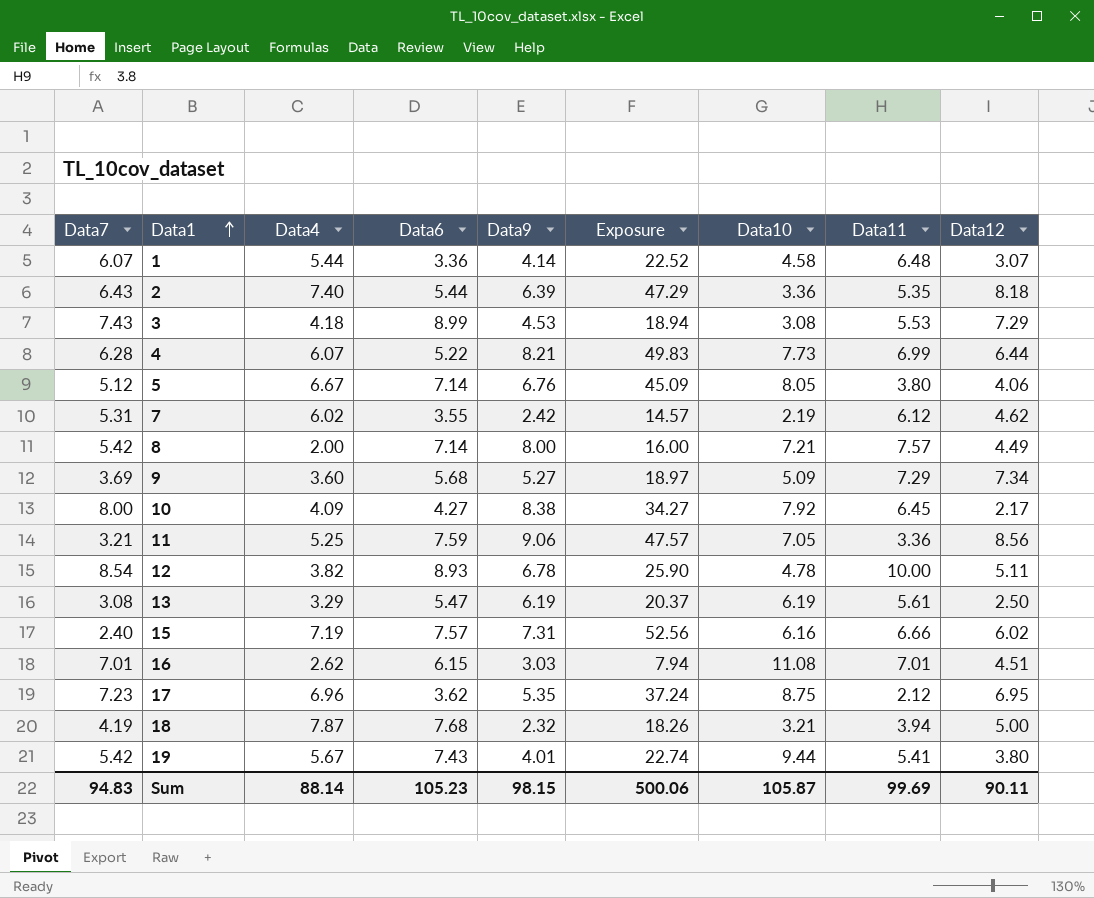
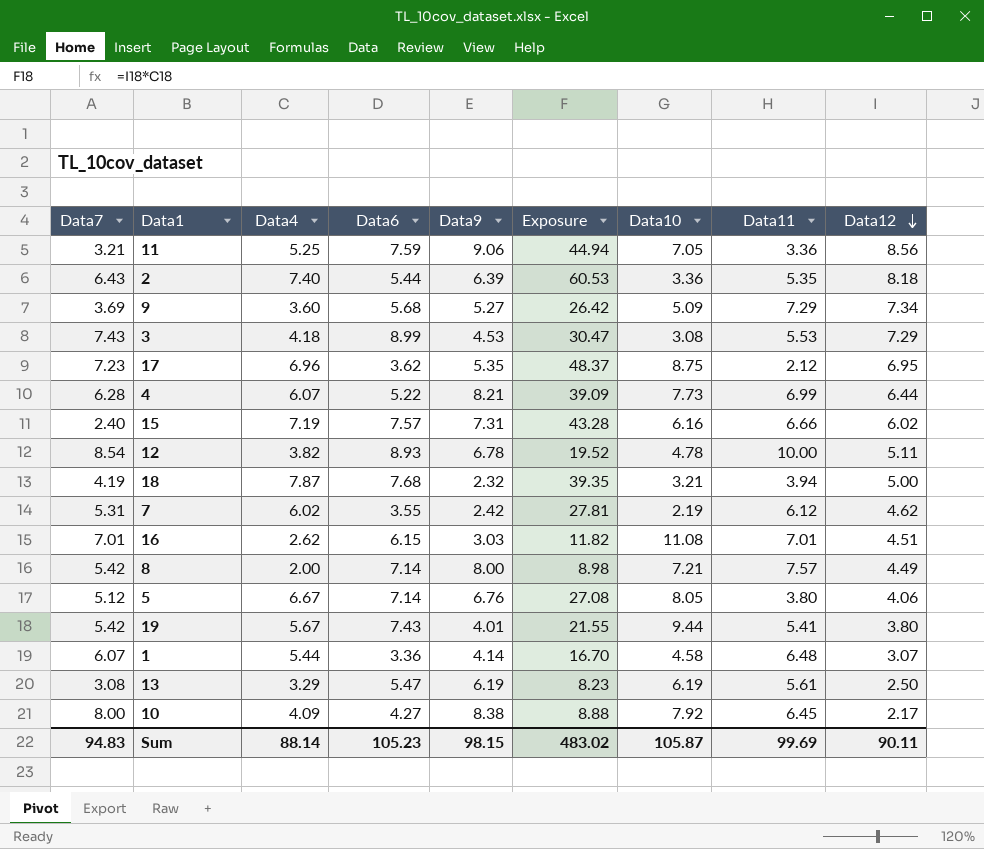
row order: Data1 ascending -> Data12 descending
column Exposure | formula: [Data4] * [Data9] -> [Data4] * [Data12]
Sum | Exposure: 500.06 -> 483.02

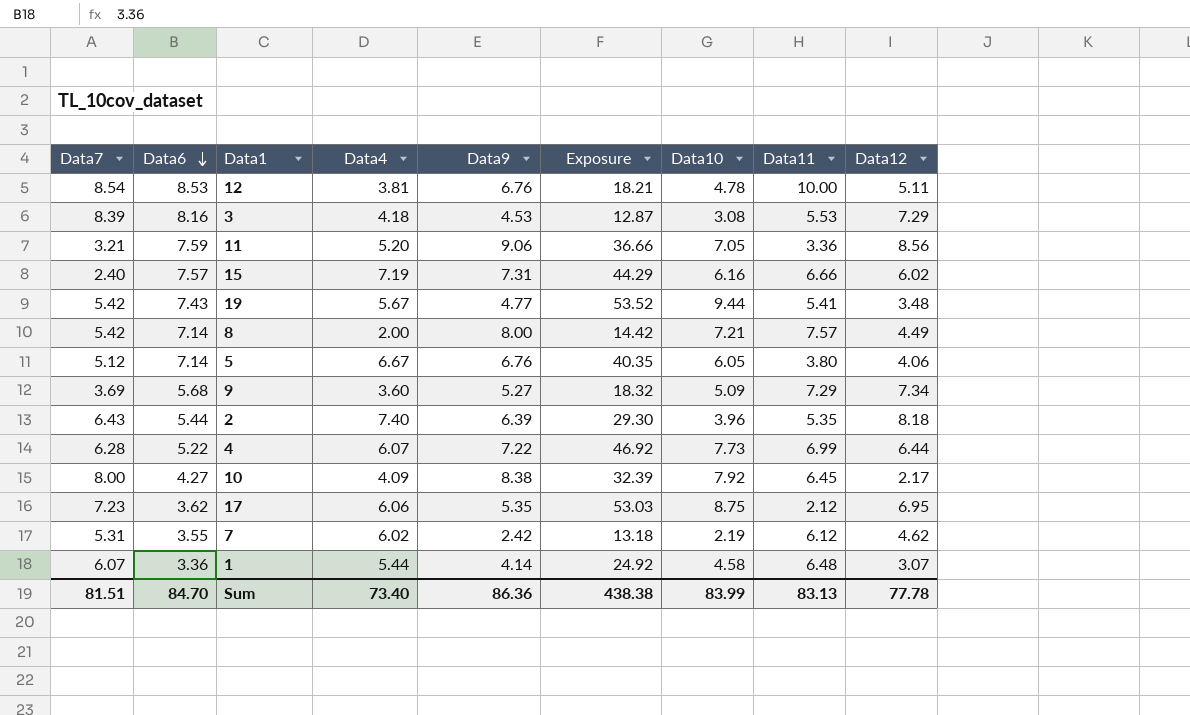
row order: Data12 descending -> Data6 descending
column Data6 | position: 4 -> 2
column Exposure | formula: [Data4] * [Data12] -> [Data4] * [Data10]
row 18: 4.19 | 7.87 | 7.68 | 2.32 | 39.35 | 3.21 | 3.94 | 5.00 -> none
row 16: 7.01 | 2.62 | 6.15 | 3.03 | 11.82 | 11.08 | 7.01 | 4.51 -> none
row 13: 3.08 | 3.29 | 5.47 | 6.19 | 8.23 | 6.19 | 5.61 | 2.50 -> none
12 | Data6: 8.93 -> 8.53
12 | Data4: 3.82 -> 3.81
12 | Data9: 6.78 -> 6.76
3 | Data7: 7.43 -> 8.39
3 | Data6: 8.99 -> 8.16
11 | Data4: 5.25 -> 5.20
19 | Data9: 4.01 -> 4.77
19 | Data12: 3.80 -> 3.48
5 | Data10: 8.05 -> 6.05
2 | Data10: 3.36 -> 3.96
4 | Data9: 8.21 -> 7.22
17 | Data4: 6.96 -> 6.06
Sum | Data7: 94.83 -> 81.51
Sum | Data6: 105.23 -> 84.70
Sum | Data4: 88.14 -> 73.40
Sum | Data9: 98.15 -> 86.36
Sum | Exposure: 483.02 -> 438.38
Sum | Data10: 105.87 -> 83.99
Sum | Data11: 99.69 -> 83.13
Sum | Data12: 90.11 -> 77.78

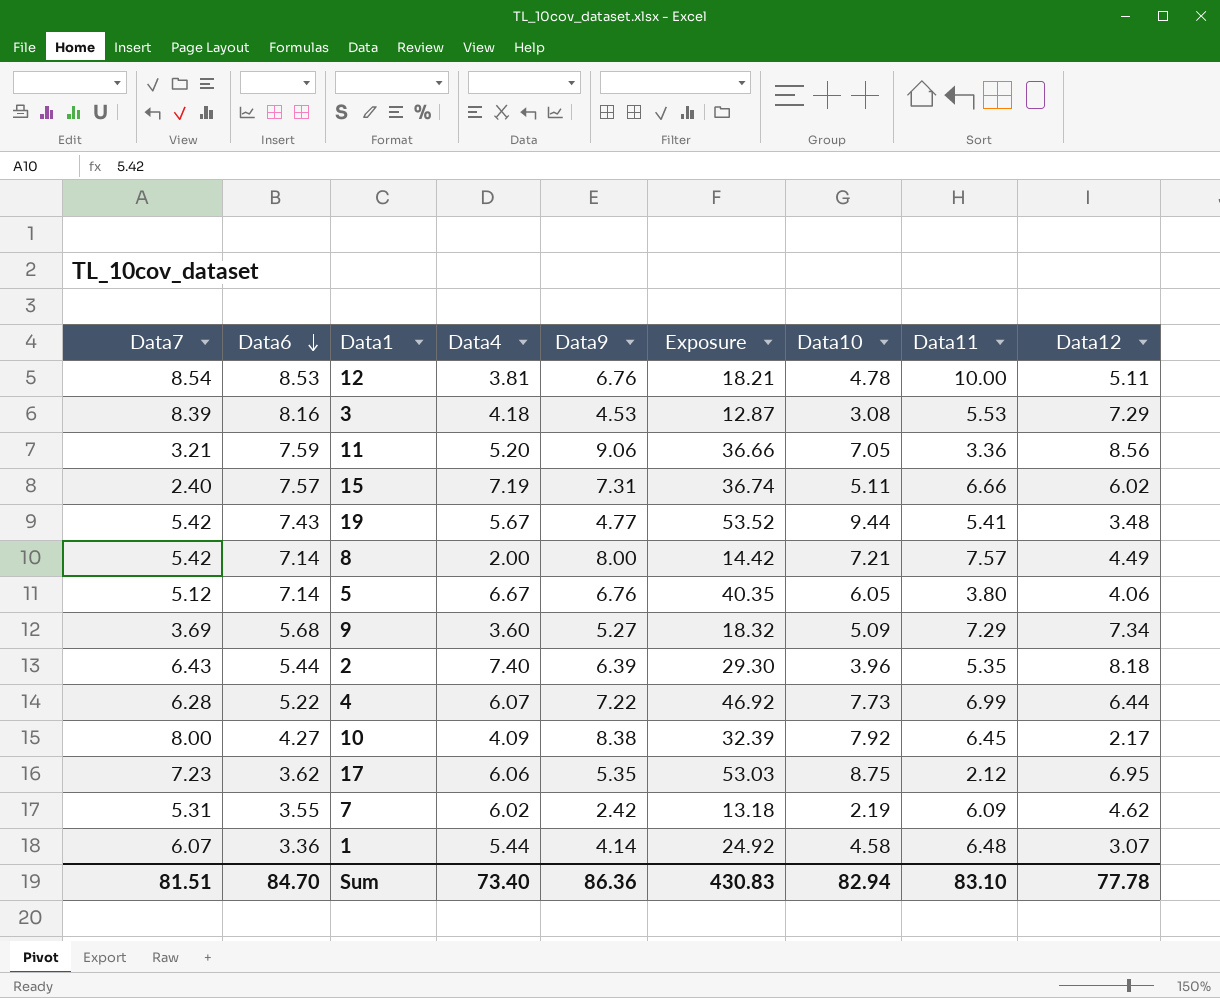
15 | Exposure: 44.29 -> 36.74
15 | Data10: 6.16 -> 5.11
7 | Data11: 6.12 -> 6.09
Sum | Exposure: 438.38 -> 430.83
Sum | Data10: 83.99 -> 82.94
Sum | Data11: 83.13 -> 83.10

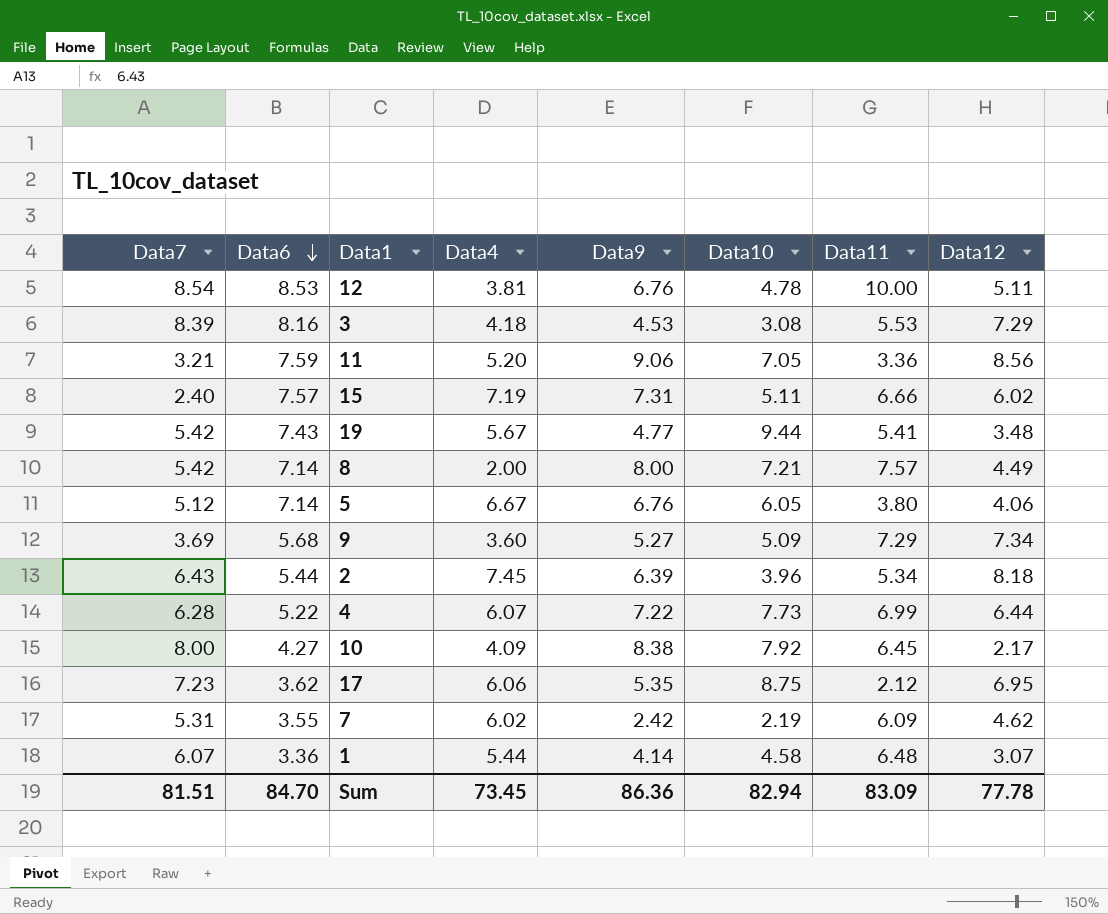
column Exposure | formula: [Data4] * [Data10] -> none
2 | Data4: 7.40 -> 7.45
2 | Data11: 5.35 -> 5.34
Sum | Data4: 73.40 -> 73.45
Sum | Data11: 83.10 -> 83.09

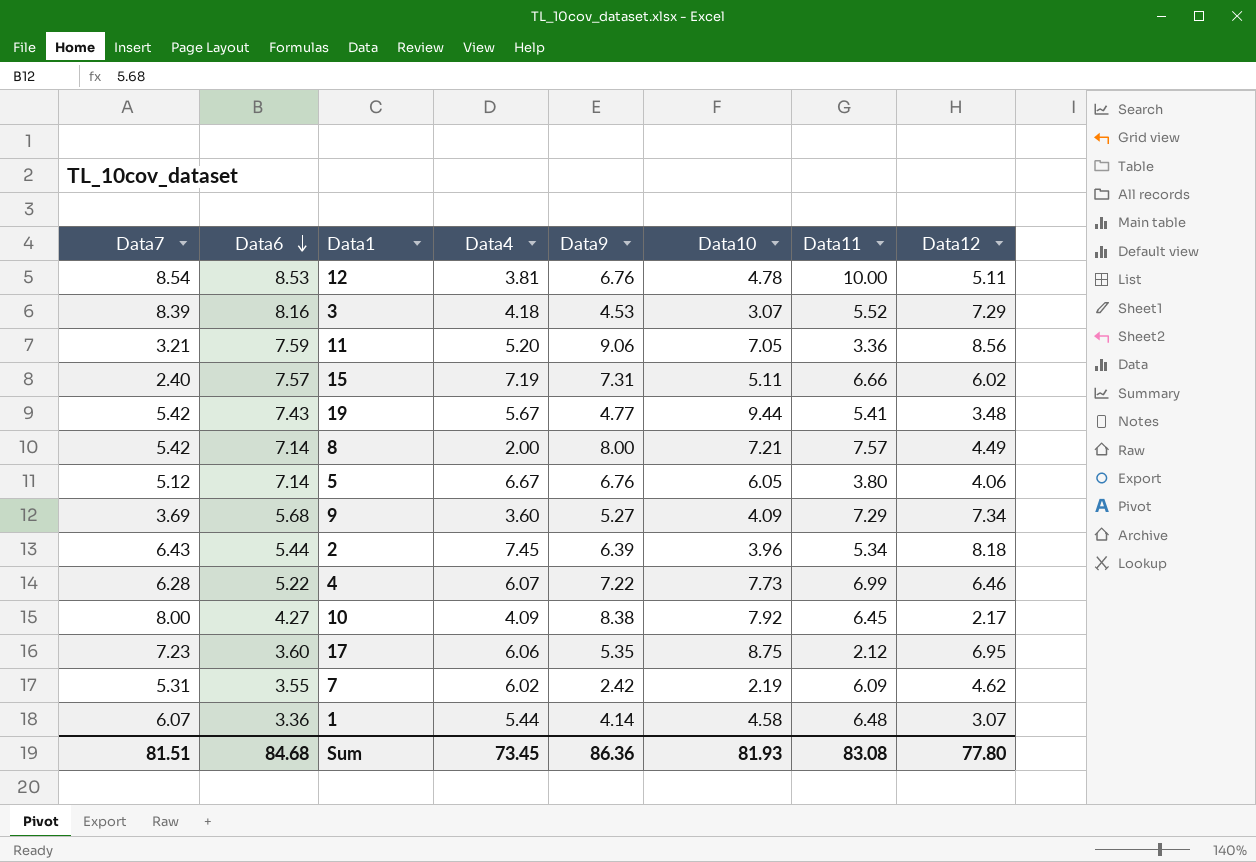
3 | Data10: 3.08 -> 3.07
3 | Data11: 5.53 -> 5.52
9 | Data10: 5.09 -> 4.09
4 | Data12: 6.44 -> 6.46
17 | Data6: 3.62 -> 3.60
Sum | Data6: 84.70 -> 84.68
Sum | Data10: 82.94 -> 81.93
Sum | Data11: 83.09 -> 83.08
Sum | Data12: 77.78 -> 77.80

